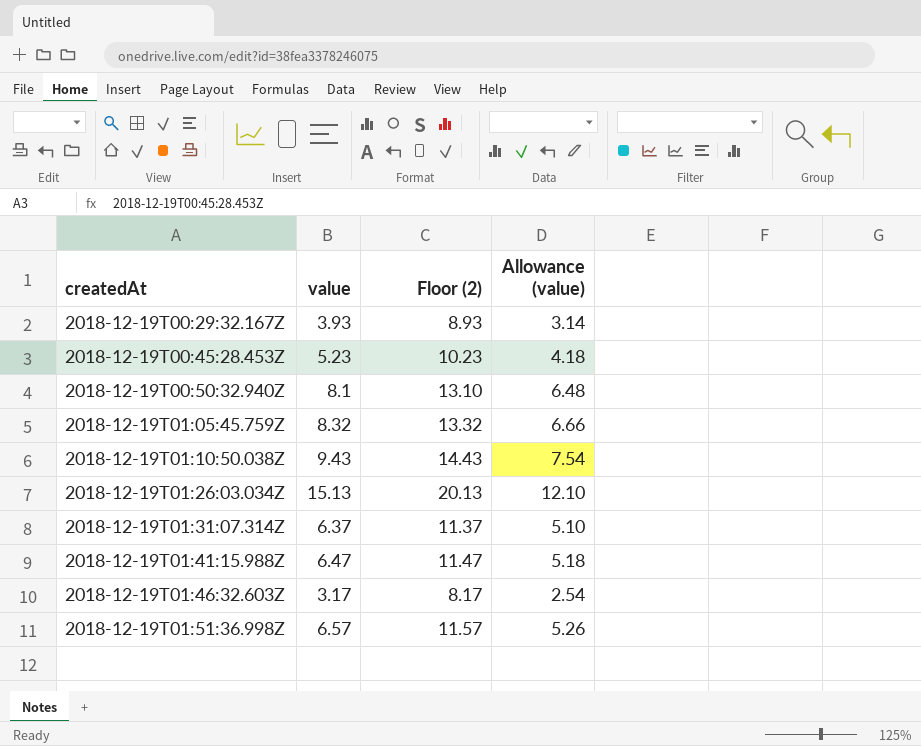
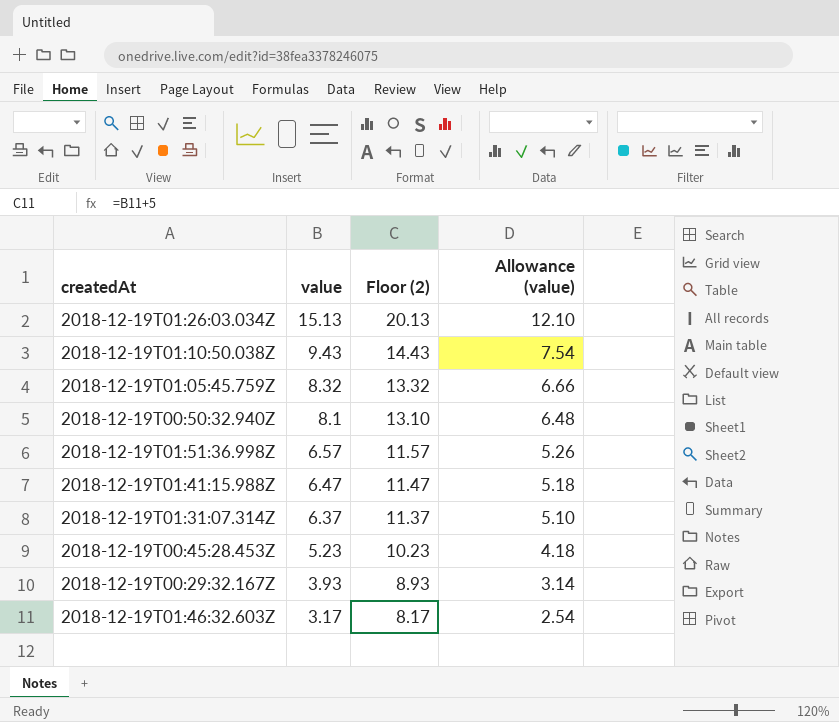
row order: createdAt ascending -> value descending

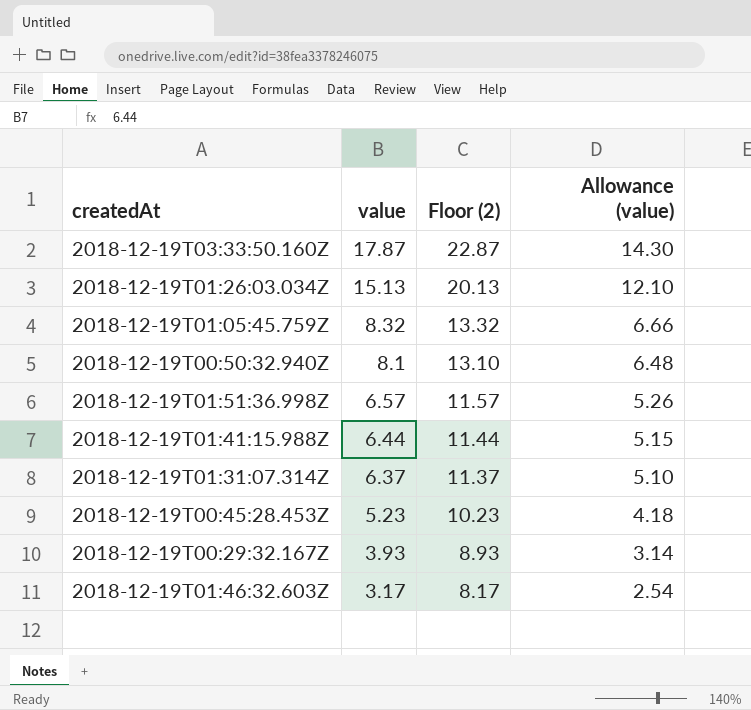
row 2018-12-19T01:10:50.038Z: 9.43 | 14.43 | 7.54 -> none
row 2018-12-19T03:33:50.160Z: none -> 17.87 | 22.87 | 14.30
2018-12-19T01:41:15.988Z | value: 6.47 -> 6.44
2018-12-19T01:41:15.988Z | Floor (2): 11.47 -> 11.44
2018-12-19T01:41:15.988Z | Allowance (value): 5.18 -> 5.15

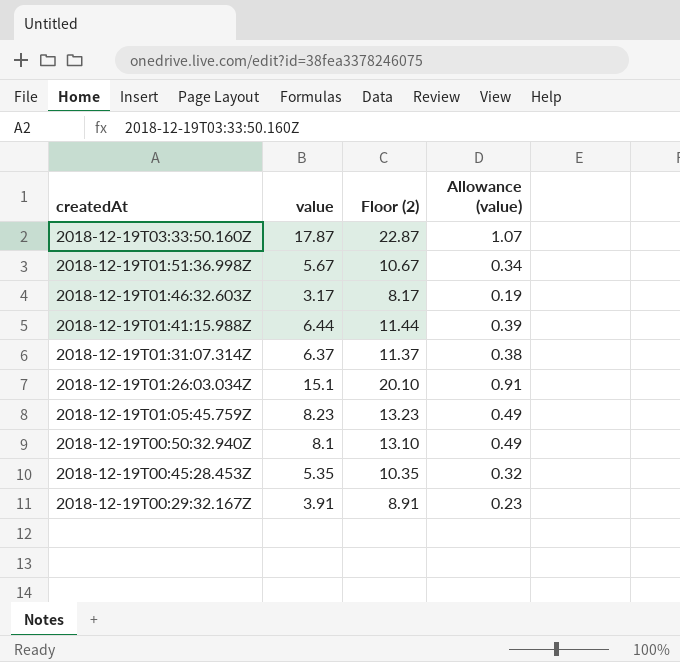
row order: value descending -> createdAt descending
column Allowance (value) | formula: [value] * 0.8 -> [value] * 0.06
2018-12-19T01:51:36.998Z | value: 6.57 -> 5.67
2018-12-19T01:51:36.998Z | Floor (2): 11.57 -> 10.67
2018-12-19T01:26:03.034Z | value: 15.13 -> 15.1
2018-12-19T01:26:03.034Z | Floor (2): 20.13 -> 20.10
2018-12-19T01:05:45.759Z | value: 8.32 -> 8.23
2018-12-19T01:05:45.759Z | Floor (2): 13.32 -> 13.23
2018-12-19T00:45:28.453Z | value: 5.23 -> 5.35
2018-12-19T00:45:28.453Z | Floor (2): 10.23 -> 10.35
2018-12-19T00:29:32.167Z | value: 3.93 -> 3.91
2018-12-19T00:29:32.167Z | Floor (2): 8.93 -> 8.91

